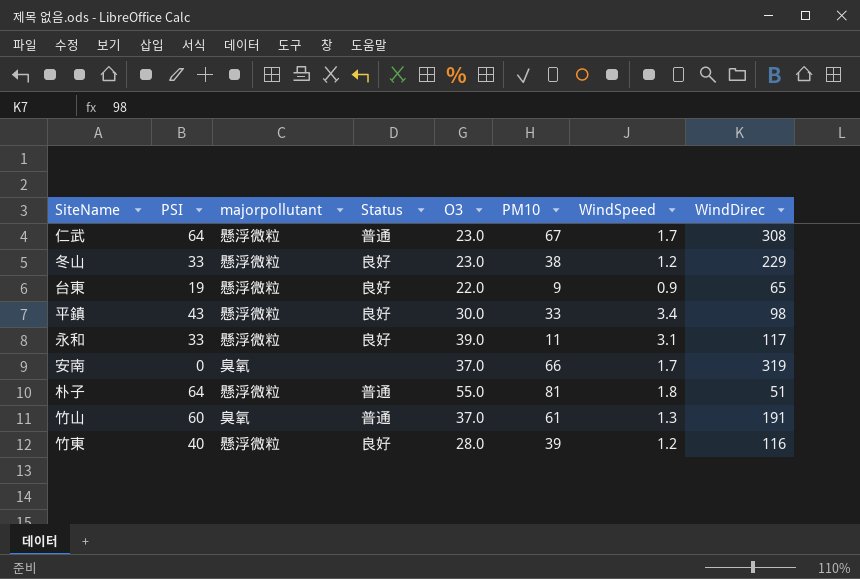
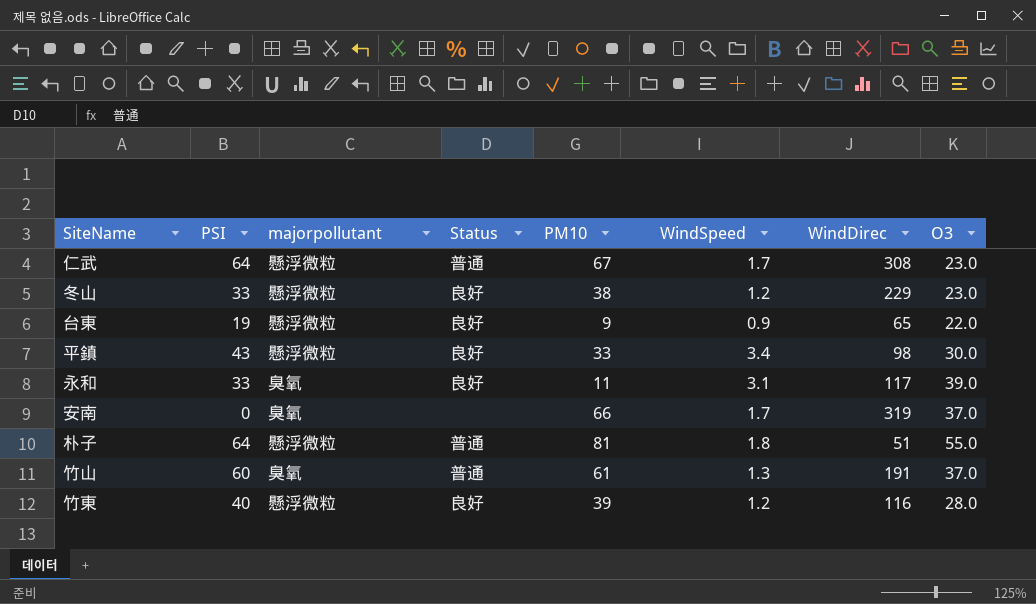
column O3 | position: 5 -> 8
永和 | majorpollutant: 懸浮微粒 -> 臭氧

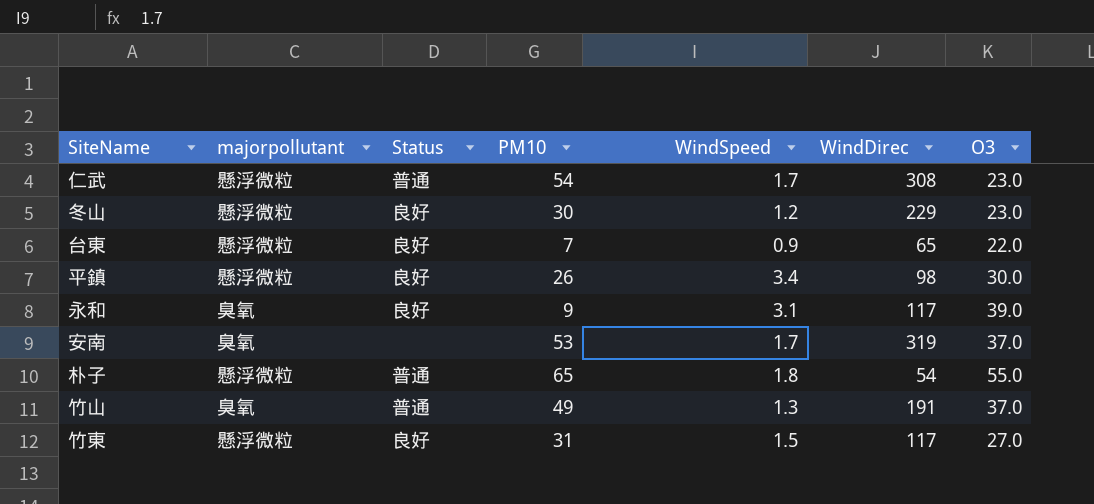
column PSI | position: 2 -> none
仁武 | PM10: 67 -> 54
冬山 | PM10: 38 -> 30
台東 | PM10: 9 -> 7
平鎮 | PM10: 33 -> 26
永和 | PM10: 11 -> 9
安南 | PM10: 66 -> 53
朴子 | PM10: 81 -> 65
朴子 | WindDirec: 51 -> 54
竹山 | PM10: 61 -> 49
竹東 | PM10: 39 -> 31
竹東 | WindSpeed: 1.2 -> 1.5
竹東 | WindDirec: 116 -> 117
竹東 | O3: 28.0 -> 27.0

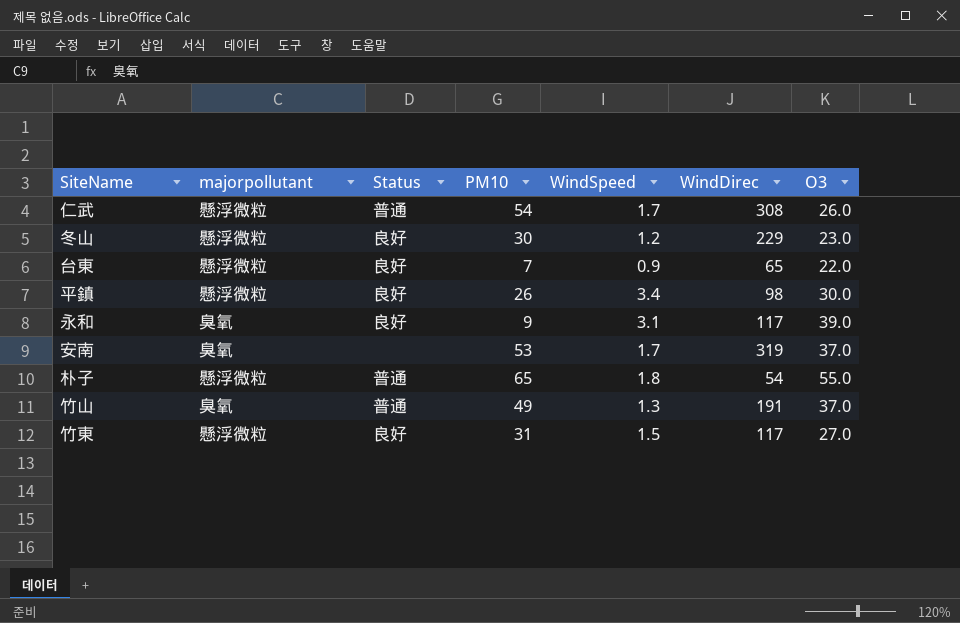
仁武 | O3: 23.0 -> 26.0

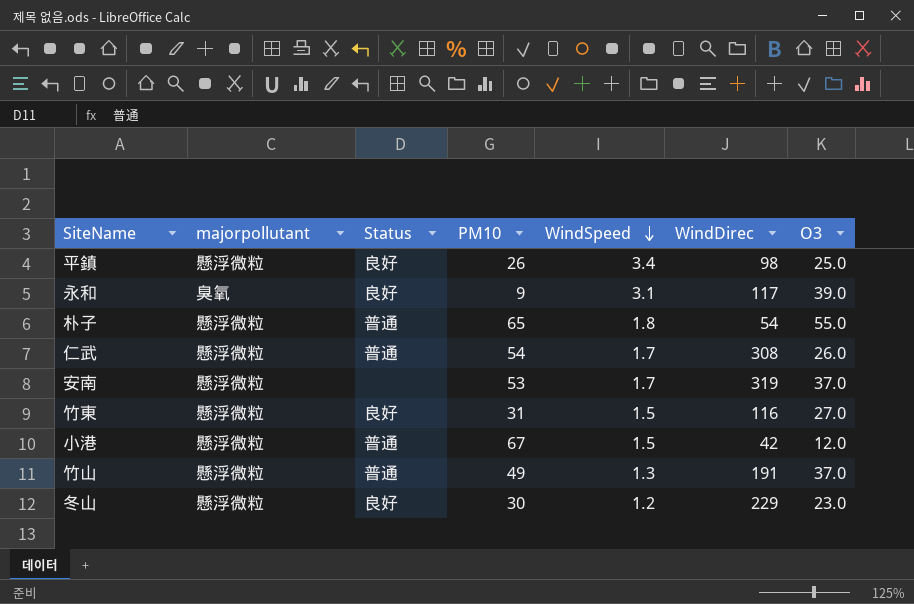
row order: none -> WindSpeed descending
row 台東: 懸浮微粒 | 良好 | 7 | 0.9 | 65 | 22.0 -> none
平鎮 | O3: 30.0 -> 25.0
安南 | majorpollutant: 臭氧 -> 懸浮微粒
竹東 | WindDirec: 117 -> 116
row 小港: none -> 懸浮微粒 | 普通 | 67 | 1.5 | 42 | 12.0
竹山 | majorpollutant: 臭氧 -> 懸浮微粒

